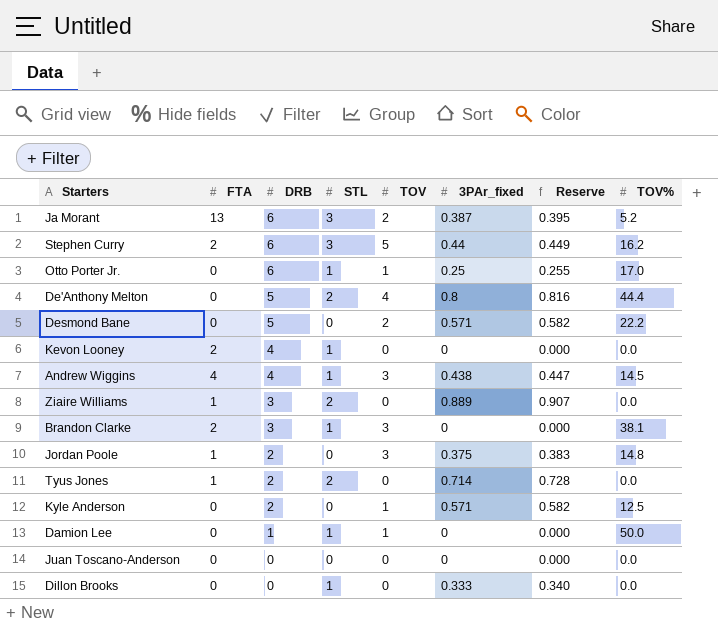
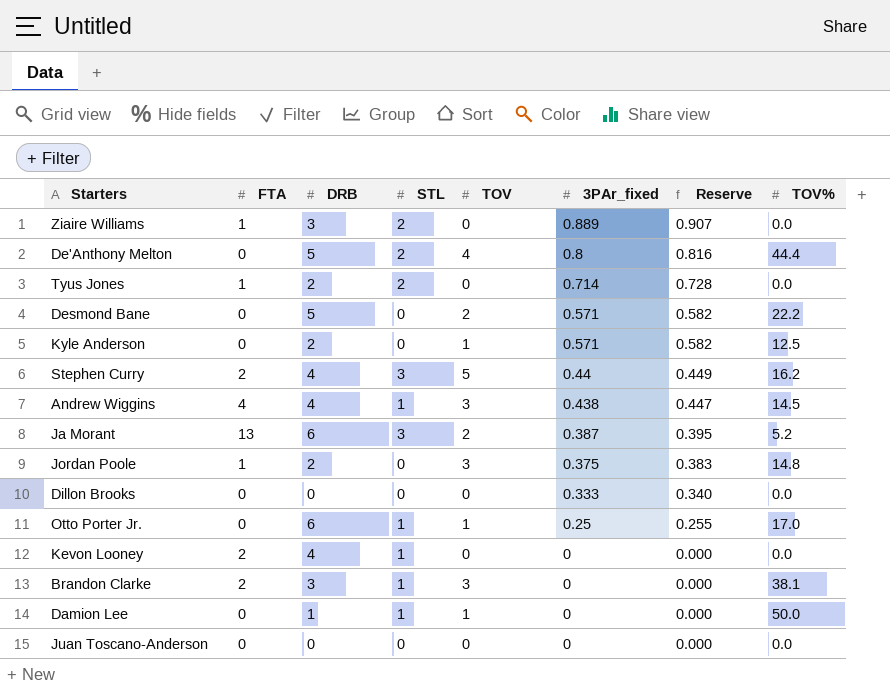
row order: DRB descending -> 3PAr_fixed descending
Stephen Curry | DRB: 6 -> 4
Dillon Brooks | STL: 1 -> 0

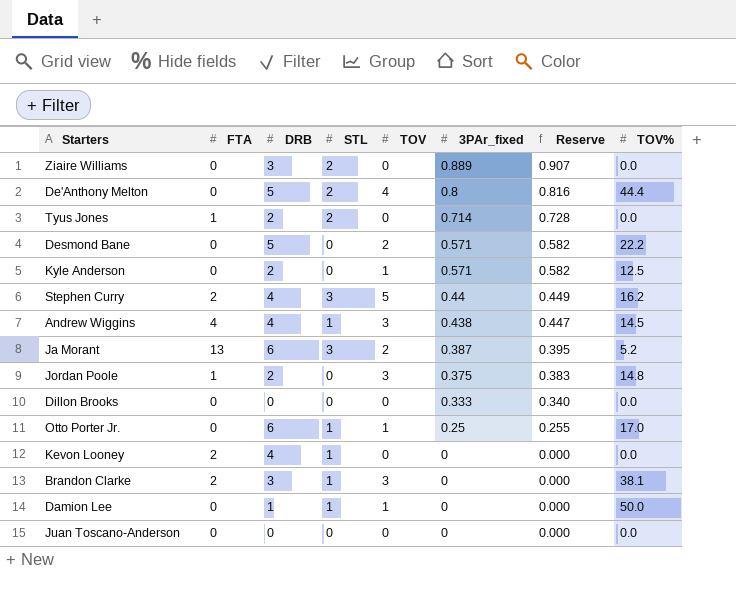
Ziaire Williams | FTA: 1 -> 0

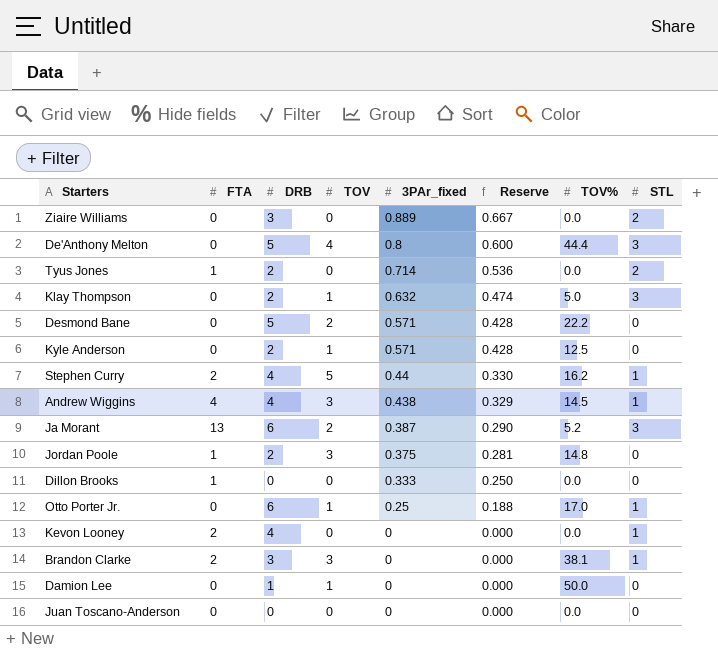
column Reserve | formula: [3PAr_fixed] * 1.02 -> [3PAr_fixed] * 0.75
column STL | position: 4 -> 8
De'Anthony Melton | STL: 2 -> 3
row Klay Thompson: none -> 0 | 2 | 1 | 0.632 | 0.474 | 5.0 | 3
Stephen Curry | STL: 3 -> 1
Dillon Brooks | FTA: 0 -> 1
Damion Lee | STL: 1 -> 0

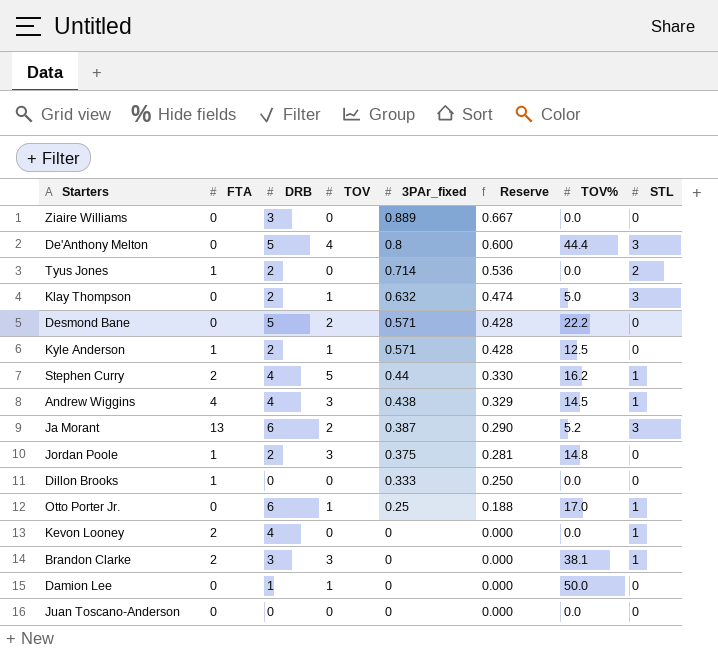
Ziaire Williams | STL: 2 -> 0
Kyle Anderson | FTA: 0 -> 1

